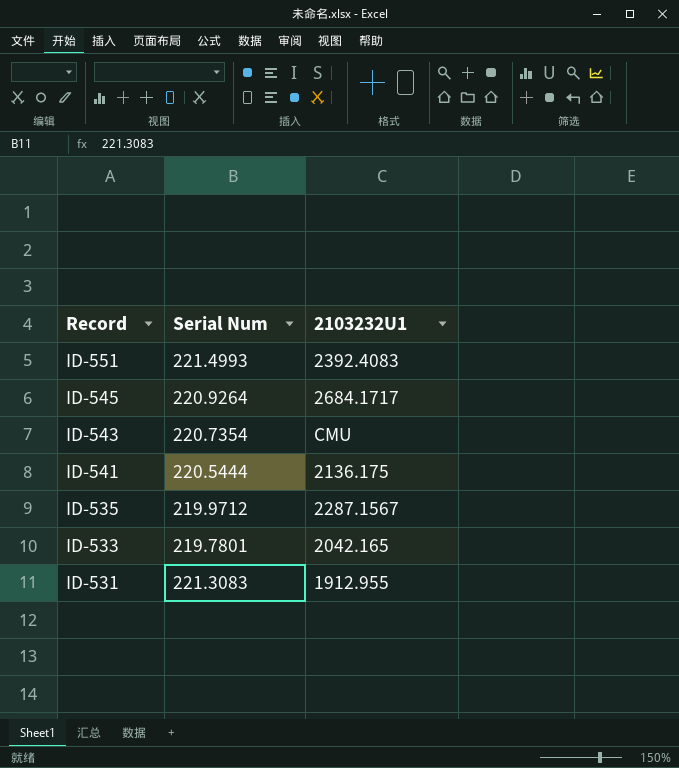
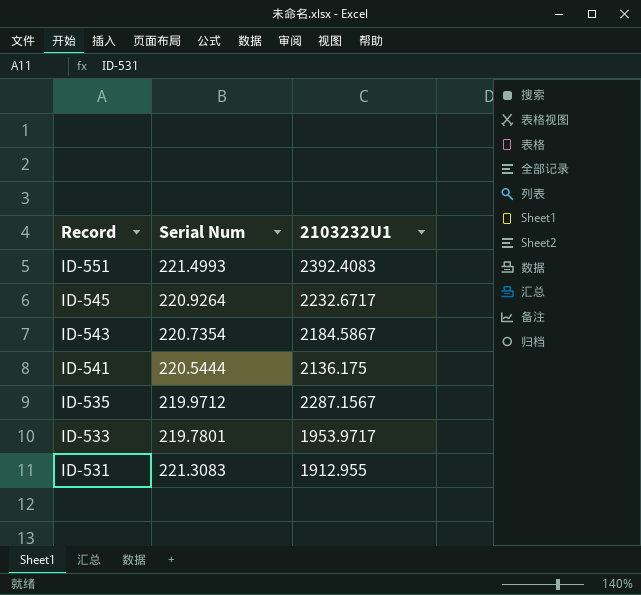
ID-545 | 2103232U1: 2684.1717 -> 2232.6717
ID-543 | 2103232U1: CMU -> 2184.5867
ID-533 | 2103232U1: 2042.165 -> 1953.9717

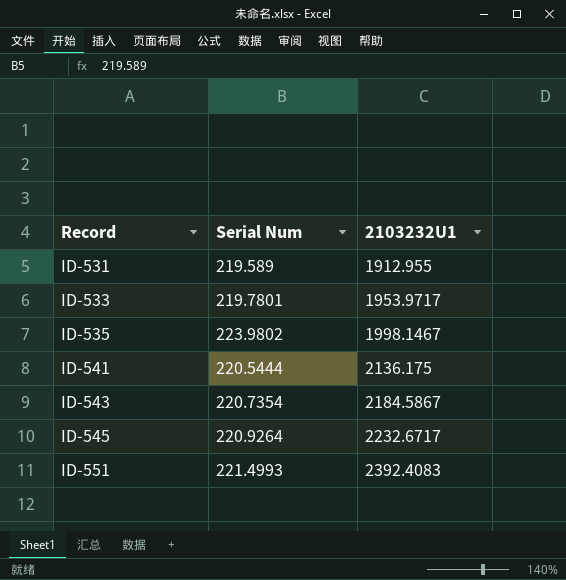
row order: Record descending -> Record ascending
ID-531 | Serial Num: 221.3083 -> 219.589
ID-535 | Serial Num: 219.9712 -> 223.9802
ID-535 | 2103232U1: 2287.1567 -> 1998.1467

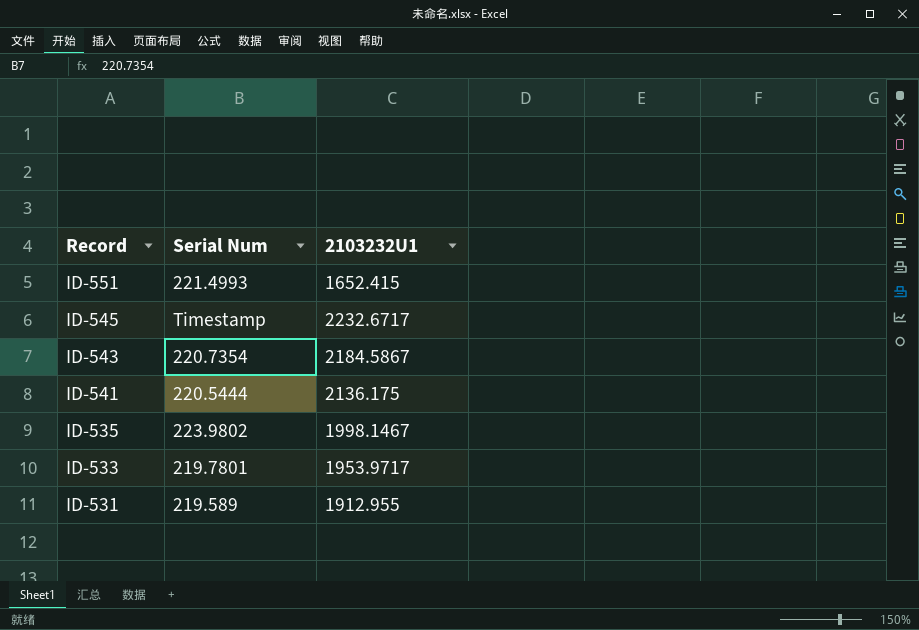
row order: Record ascending -> Record descending
ID-551 | 2103232U1: 2392.4083 -> 1652.415
ID-545 | Serial Num: 220.9264 -> Timestamp

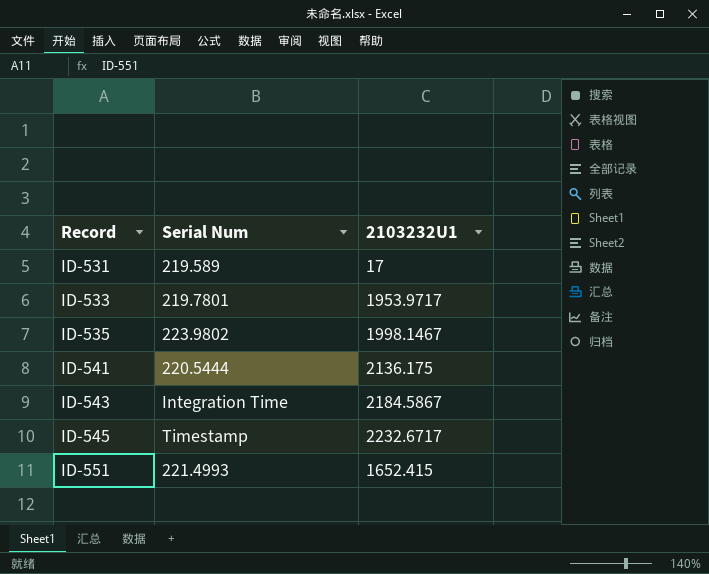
row order: Record descending -> Record ascending
ID-531 | 2103232U1: 1912.955 -> 17
ID-543 | Serial Num: 220.7354 -> Integration Time

